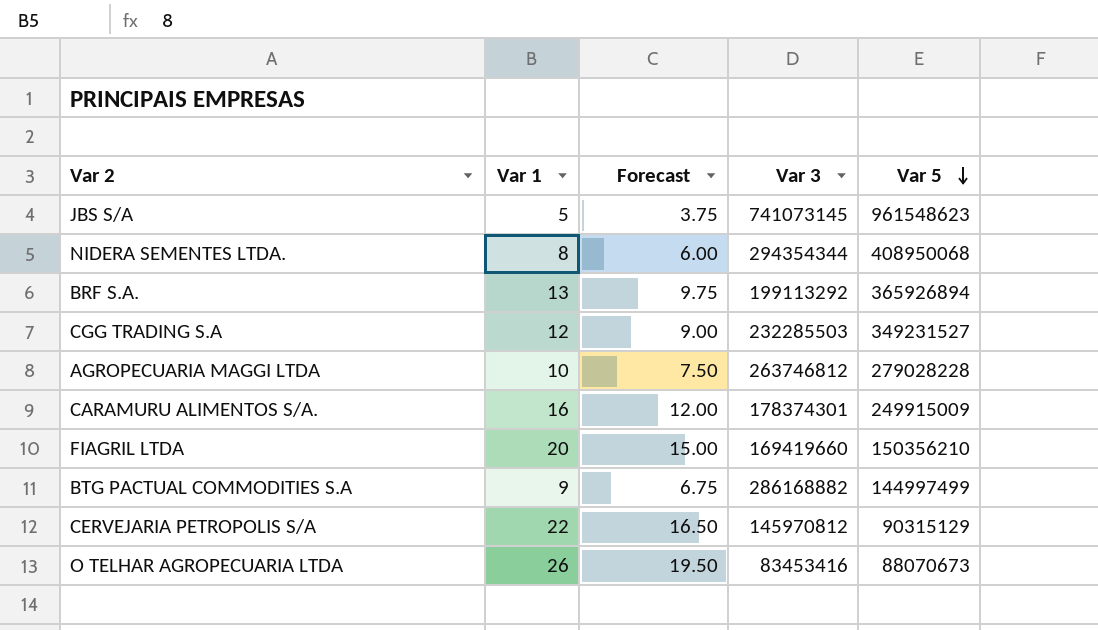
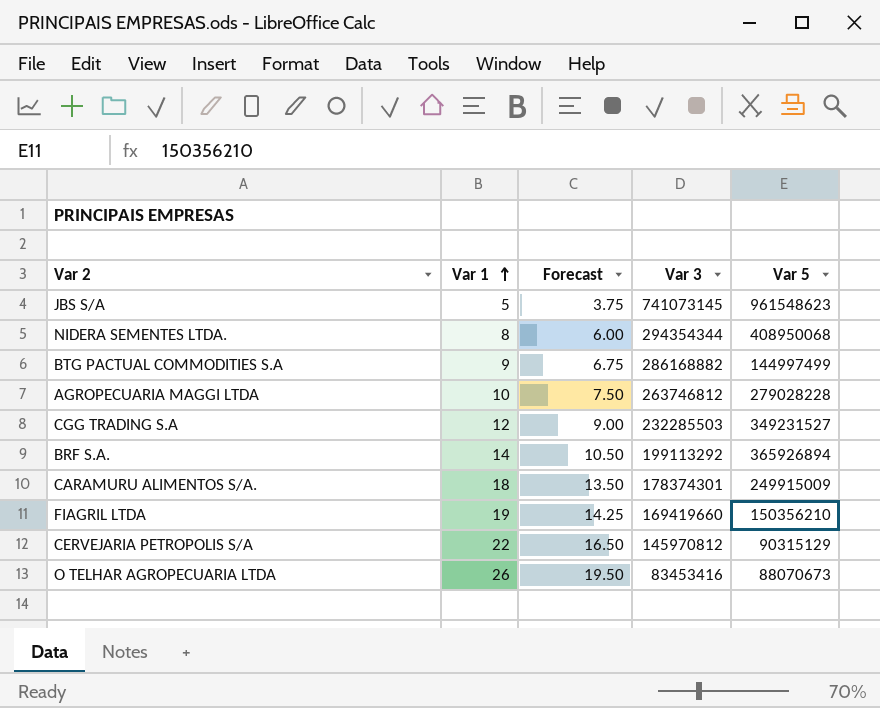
row order: Var 5 descending -> Var 1 ascending
BRF S.A. | Var 1: 13 -> 14
BRF S.A. | Forecast: 9.75 -> 10.50
CARAMURU ALIMENTOS S/A. | Var 1: 16 -> 18
CARAMURU ALIMENTOS S/A. | Forecast: 12.00 -> 13.50
FIAGRIL LTDA | Var 1: 20 -> 19
FIAGRIL LTDA | Forecast: 15.00 -> 14.25

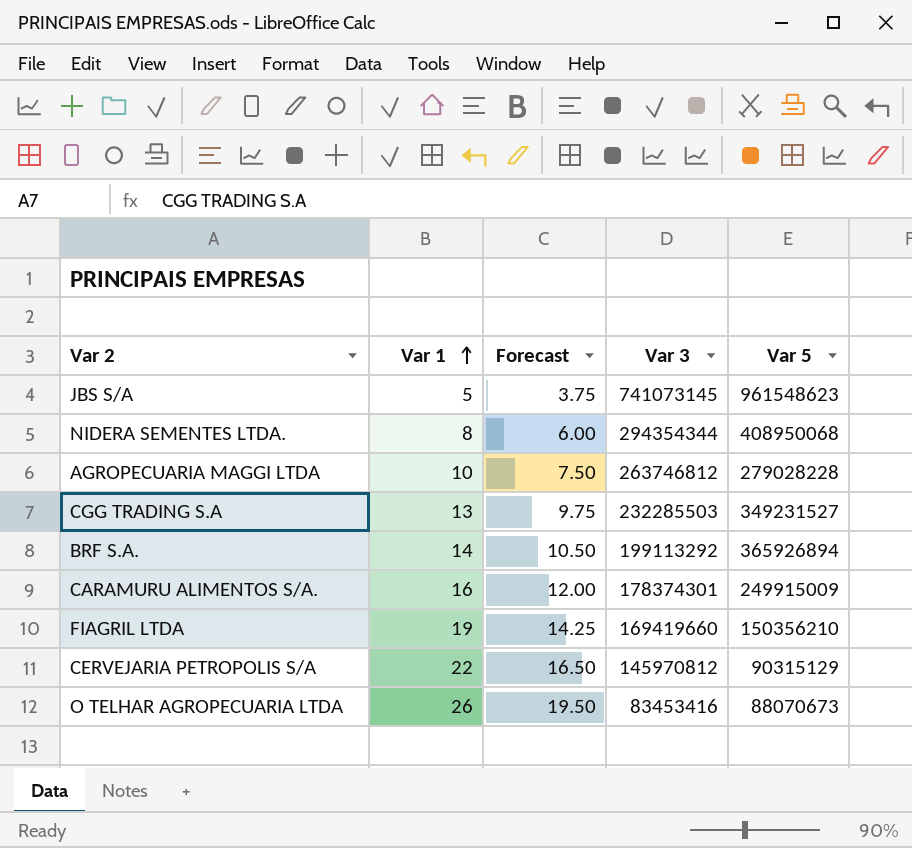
row BTG PACTUAL COMMODITIES S.A: 9 | 6.75 | 286168882 | 144997499 -> none
CGG TRADING S.A | Var 1: 12 -> 13
CGG TRADING S.A | Forecast: 9.00 -> 9.75
CARAMURU ALIMENTOS S/A. | Var 1: 18 -> 16
CARAMURU ALIMENTOS S/A. | Forecast: 13.50 -> 12.00

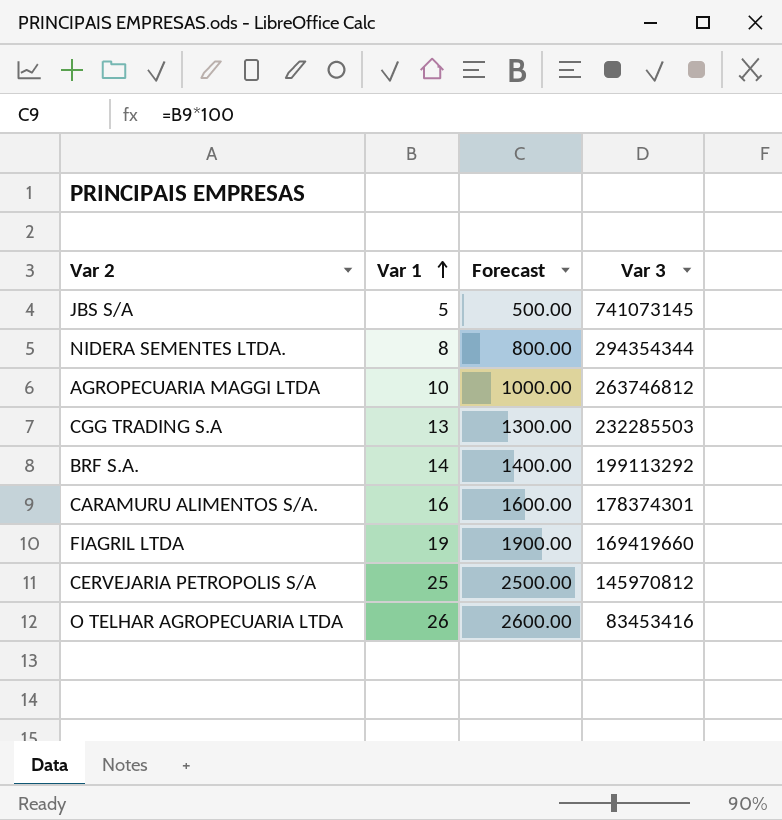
column Var 5 | position: 5 -> none
column Forecast | formula: [Var 1] * 0.75 -> [Var 1] * 100
CERVEJARIA PETROPOLIS S/A | Var 1: 22 -> 25

